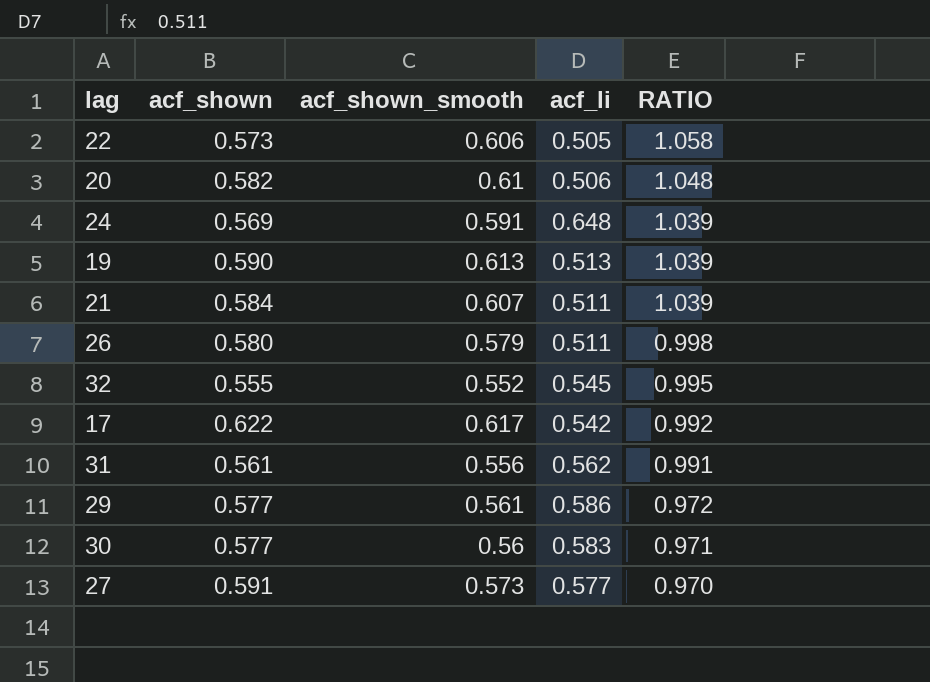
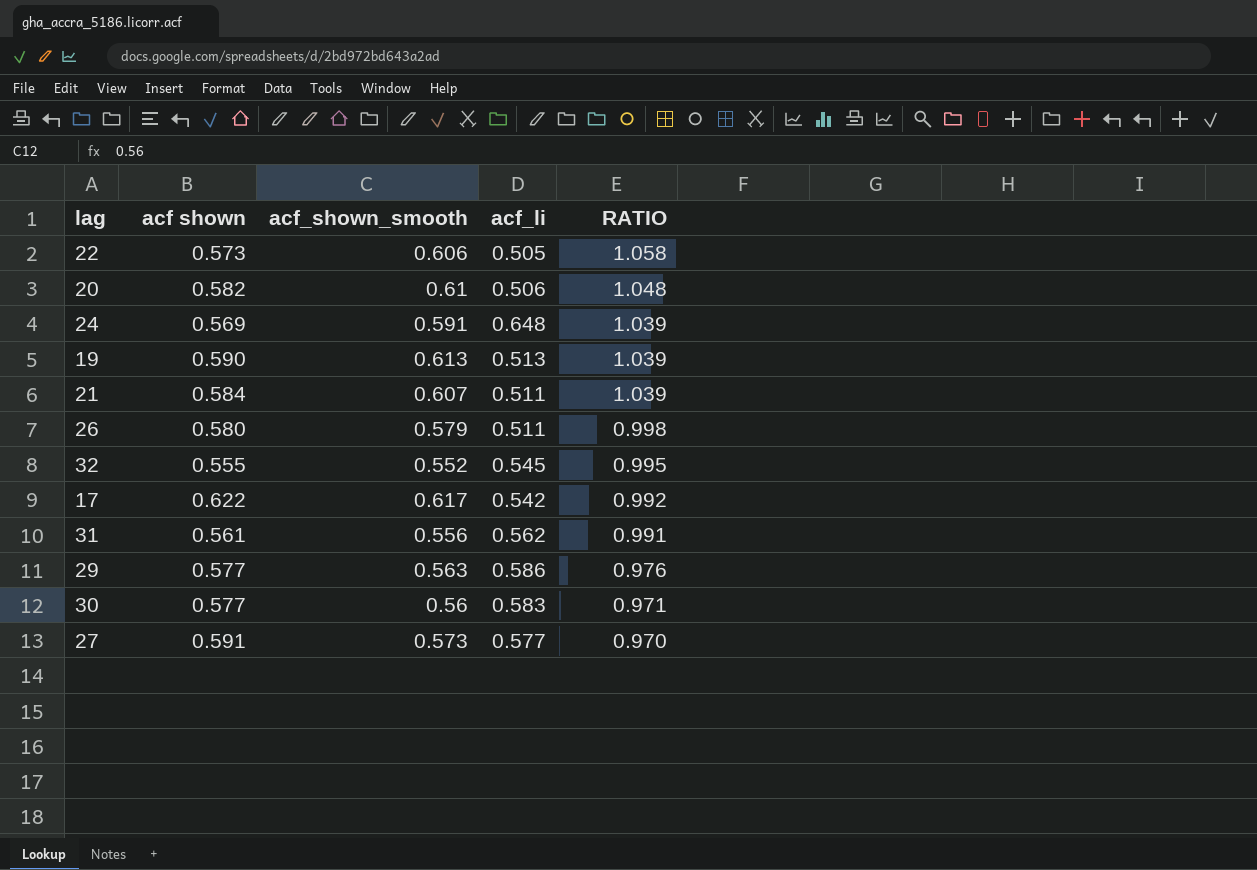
column name: acf_shown -> acf shown
29 | acf_shown_smooth: 0.561 -> 0.563
29 | RATIO: 0.972 -> 0.976

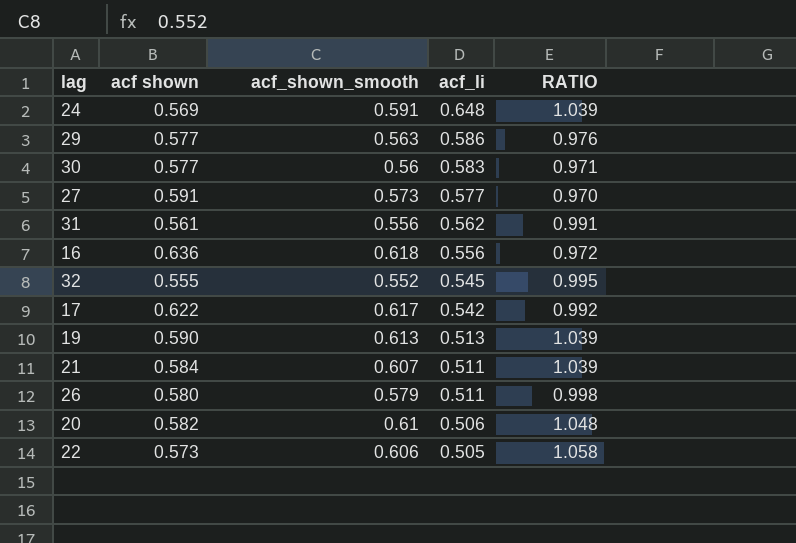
row order: RATIO descending -> acf_li descending
row 16: none -> 0.636 | 0.618 | 0.556 | 0.972

